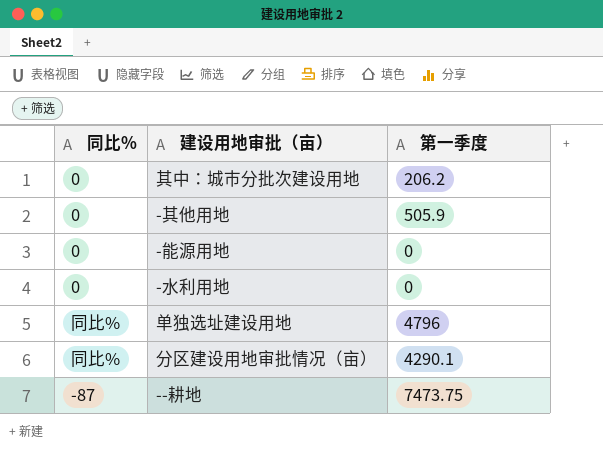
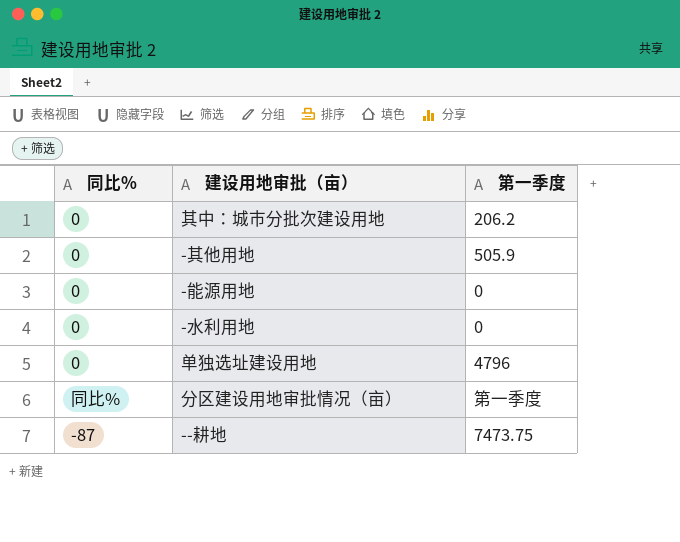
单独选址建设用地 | 同比%: 同比% -> 0
分区建设用地审批情况（亩） | 第一季度: 4290.1 -> 第一季度

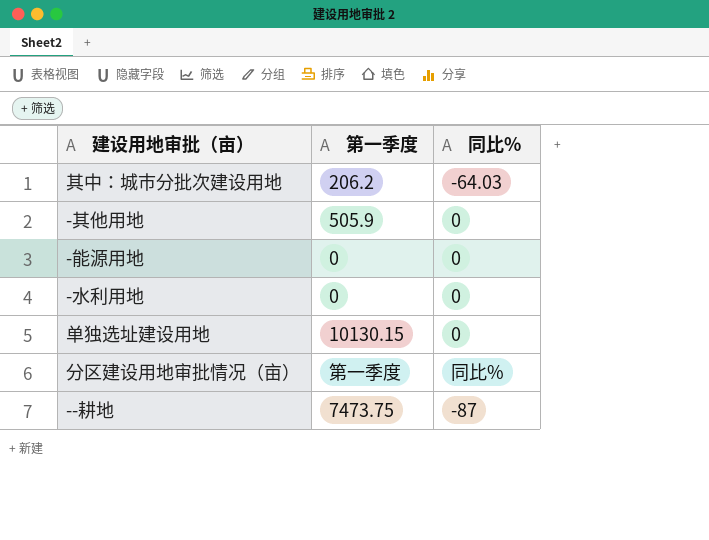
column 同比% | position: 1 -> 3
其中：城市分批次建设用地 | 同比%: 0 -> -64.03
单独选址建设用地 | 第一季度: 4796 -> 10130.15

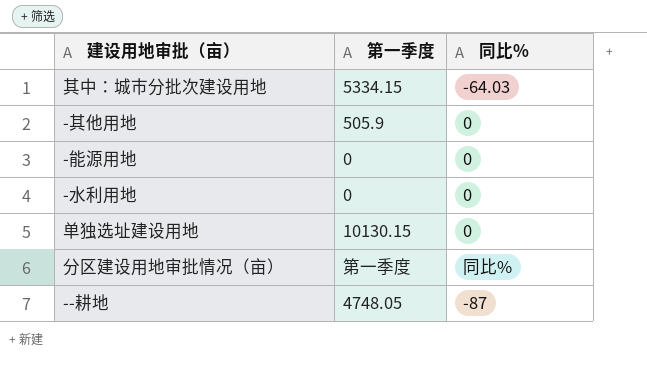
其中：城市分批次建设用地 | 第一季度: 206.2 -> 5334.15
--耕地 | 第一季度: 7473.75 -> 4748.05

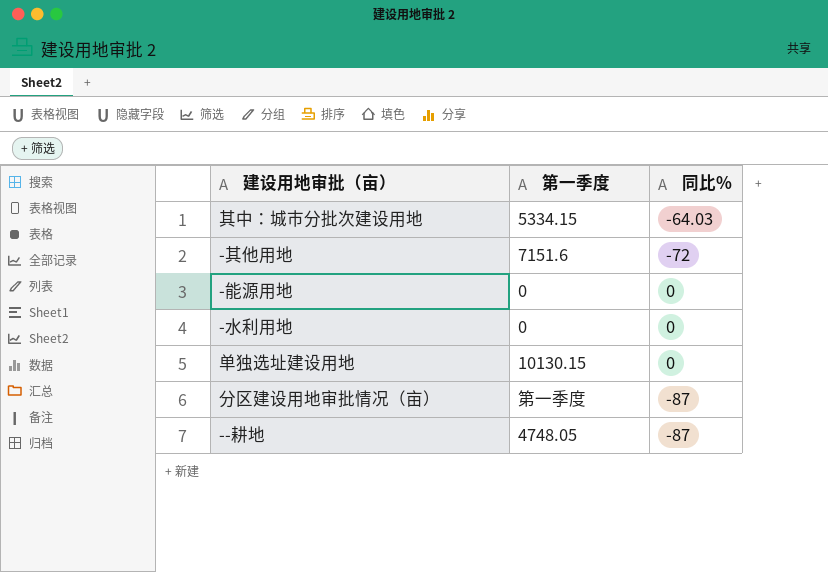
-其他用地 | 第一季度: 505.9 -> 7151.6
-其他用地 | 同比%: 0 -> -72
分区建设用地审批情况（亩） | 同比%: 同比% -> -87

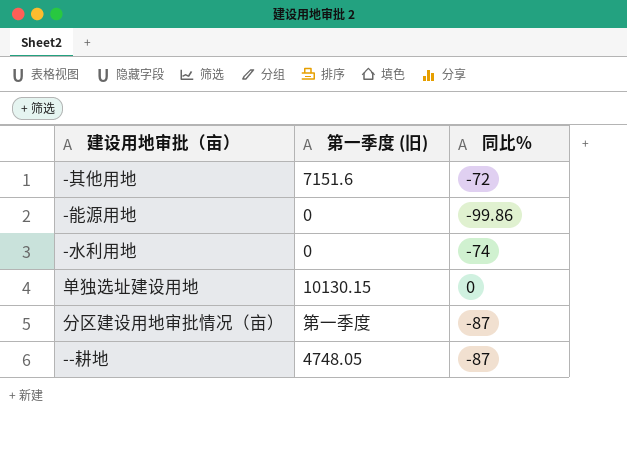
column name: 第一季度 -> 第一季度 (旧)
row 其中：城市分批次建设用地: 5334.15 | -64.03 -> none
-能源用地 | 同比%: 0 -> -99.86
-水利用地 | 同比%: 0 -> -74

